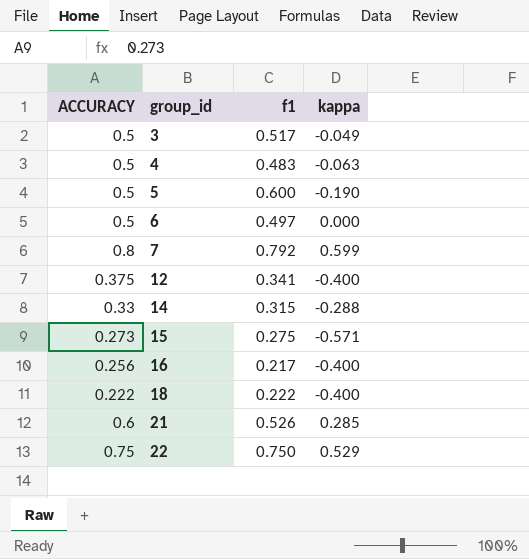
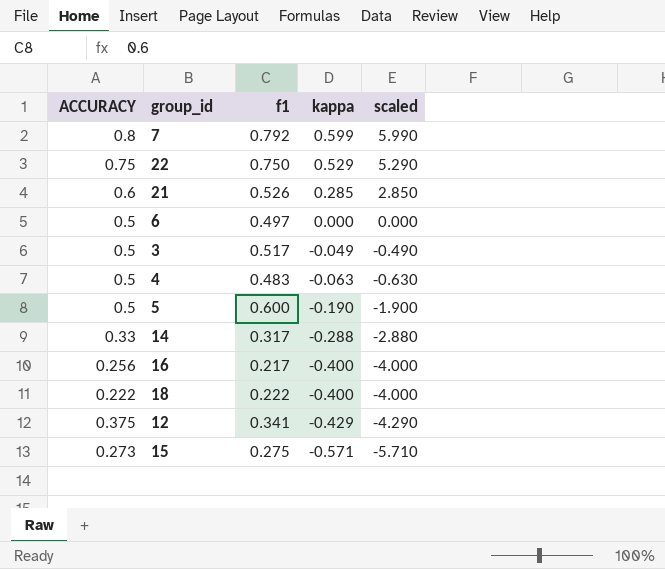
row order: group_id ascending -> kappa descending
column scaled | formula: none -> [kappa] * 10
14 | f1: 0.315 -> 0.317
12 | kappa: -0.400 -> -0.429

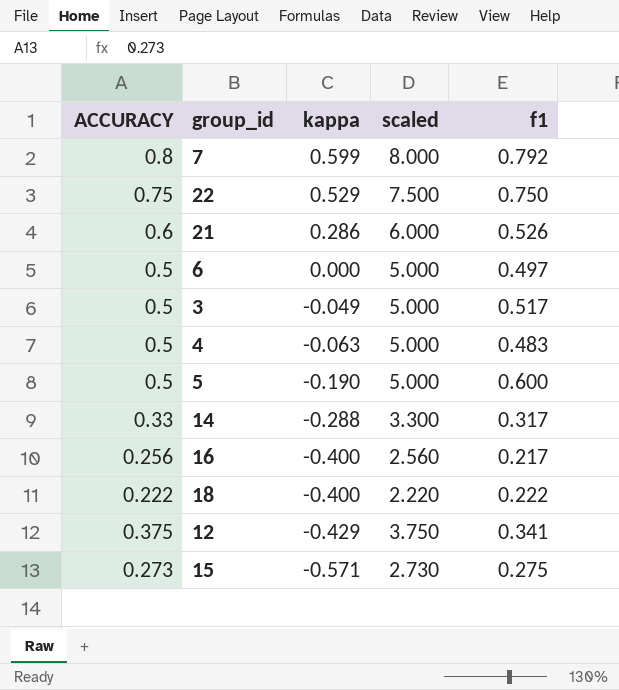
column scaled | formula: [kappa] * 10 -> [ACCURACY] * 10
column f1 | position: 3 -> 5
21 | kappa: 0.285 -> 0.286

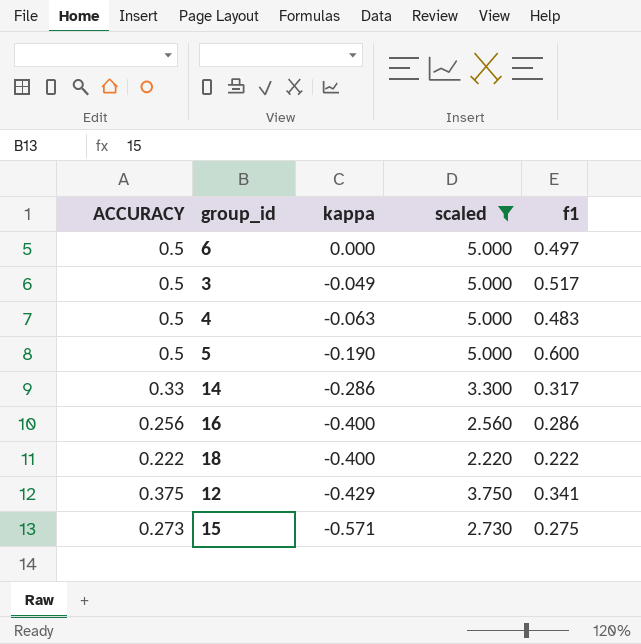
filter: none -> scaled <= 5.000
14 | kappa: -0.288 -> -0.286
16 | f1: 0.217 -> 0.286

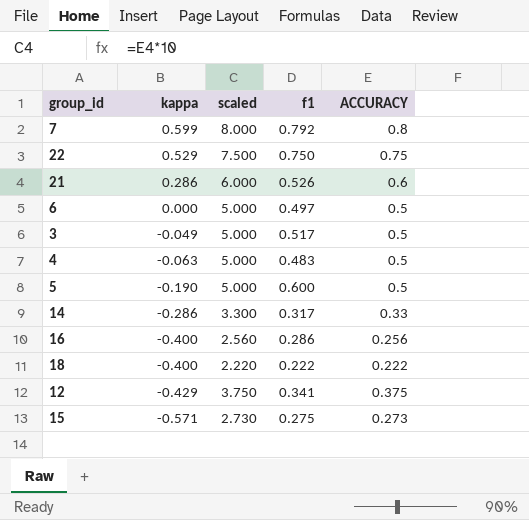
filter: scaled <= 5.000 -> none
column ACCURACY | position: 1 -> 5

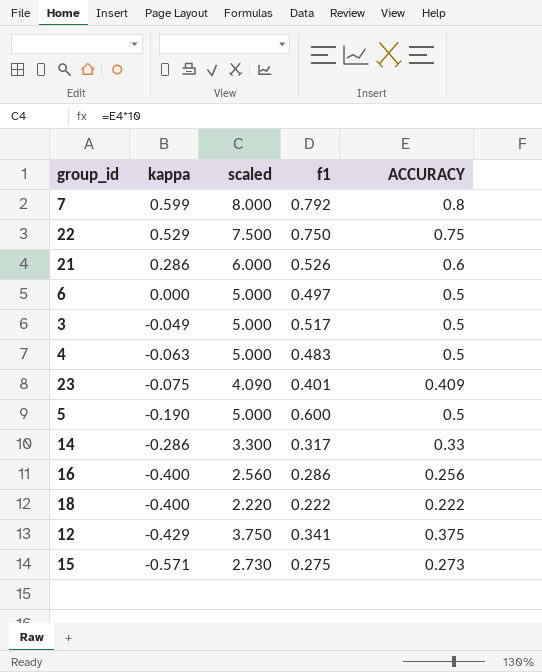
row 23: none -> -0.075 | 4.090 | 0.401 | 0.409

